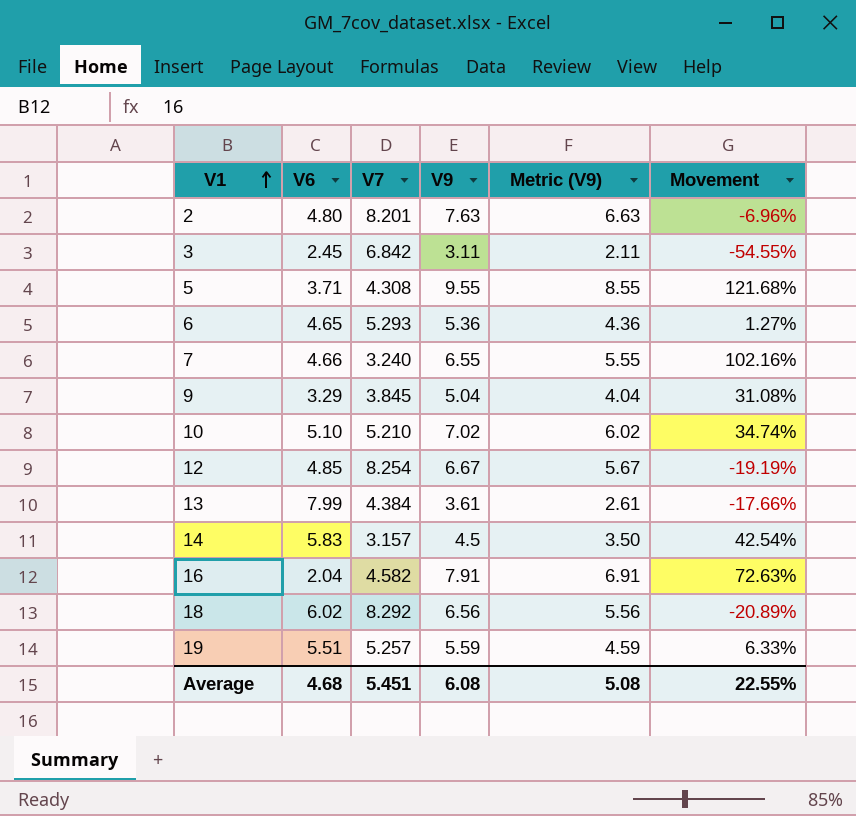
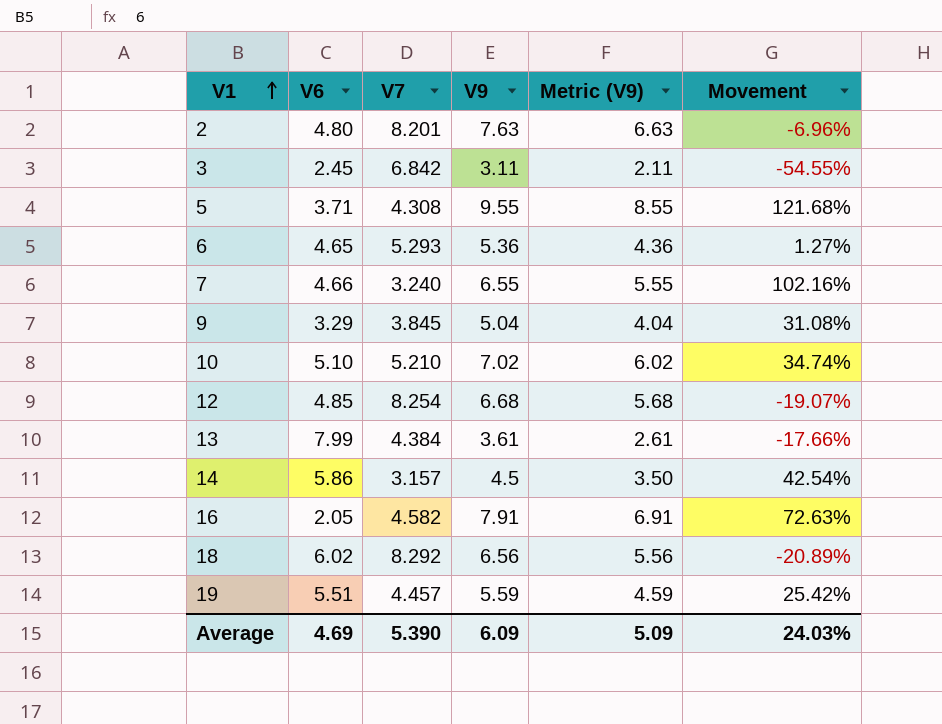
12 | V9: 6.67 -> 6.68
12 | Metric (V9): 5.67 -> 5.68
12 | Movement: -19.19% -> -19.07%
14 | V6: 5.83 -> 5.86
16 | V6: 2.04 -> 2.05
19 | V7: 5.257 -> 4.457
19 | Movement: 6.33% -> 25.42%
Average | V6: 4.68 -> 4.69
Average | V7: 5.451 -> 5.390
Average | V9: 6.08 -> 6.09
Average | Metric (V9): 5.08 -> 5.09
Average | Movement: 22.55% -> 24.03%

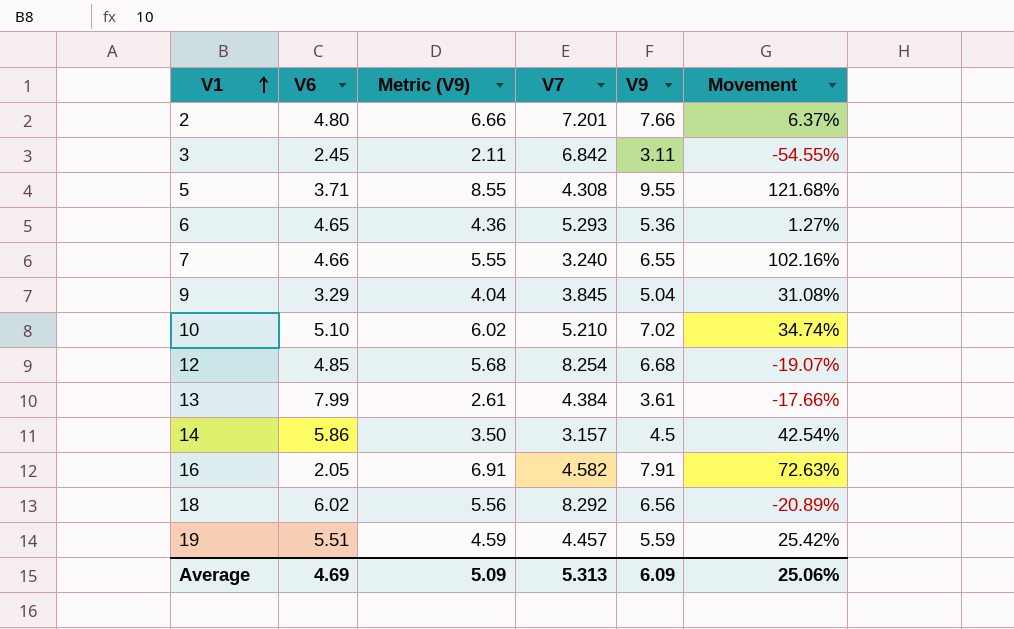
column Metric (V9) | position: 5 -> 3
2 | Metric (V9): 6.63 -> 6.66
2 | V7: 8.201 -> 7.201
2 | V9: 7.63 -> 7.66
2 | Movement: -6.96% -> 6.37%
Average | V7: 5.390 -> 5.313
Average | Movement: 24.03% -> 25.06%

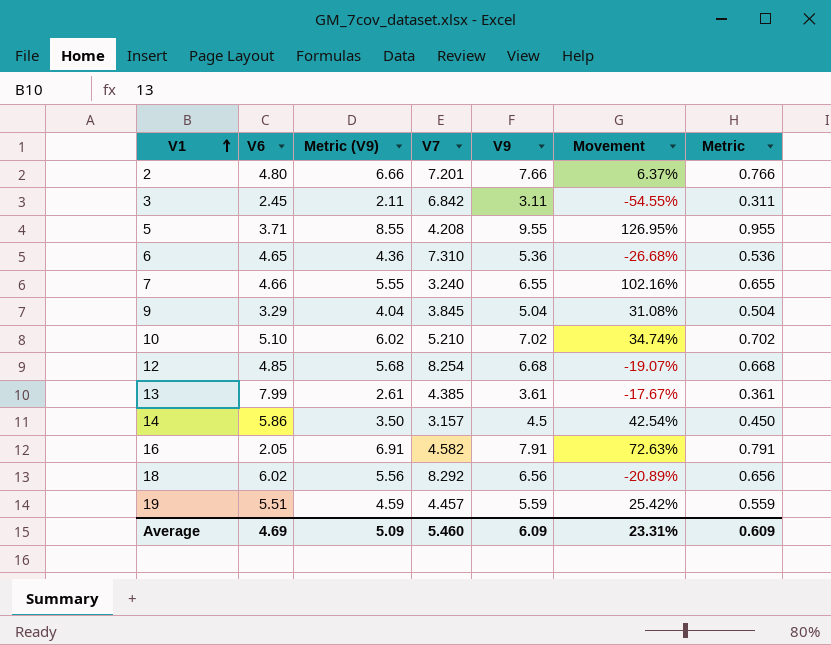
column Metric | formula: none -> [V9] * 0.1
5 | V7: 4.308 -> 4.208
5 | Movement: 121.68% -> 126.95%
6 | V7: 5.293 -> 7.310
6 | Movement: 1.27% -> -26.68%
13 | V7: 4.384 -> 4.385
13 | Movement: -17.66% -> -17.67%
Average | V7: 5.313 -> 5.460
Average | Movement: 25.06% -> 23.31%

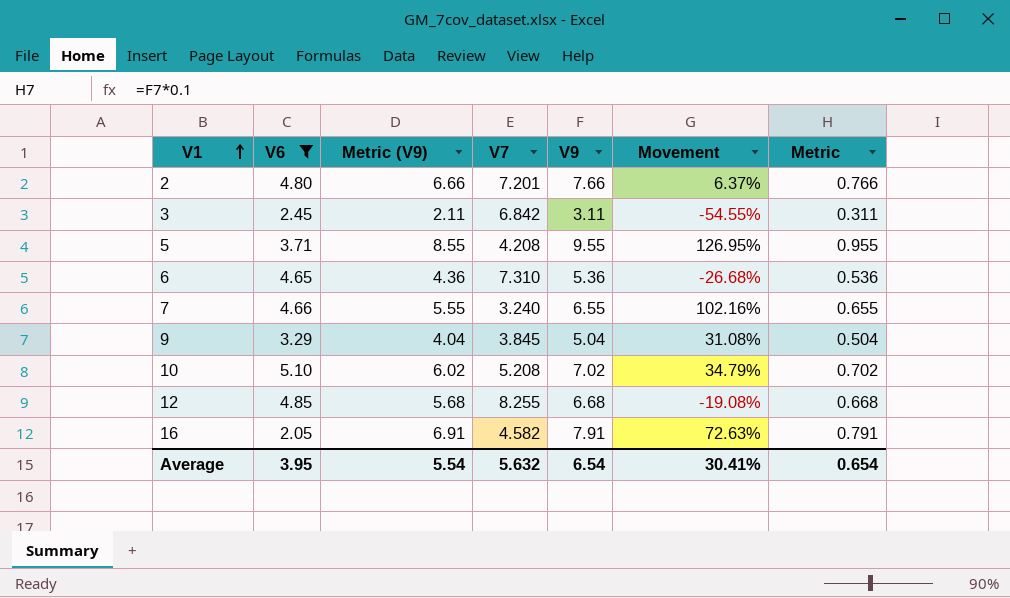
filter: none -> V6 <= 5.10
10 | V7: 5.210 -> 5.208
10 | Movement: 34.74% -> 34.79%
12 | V7: 8.254 -> 8.255
12 | Movement: -19.07% -> -19.08%
Average | V6: 4.69 -> 3.95
Average | Metric (V9): 5.09 -> 5.54
Average | V7: 5.460 -> 5.632
Average | V9: 6.09 -> 6.54
Average | Movement: 23.31% -> 30.41%
Average | Metric: 0.609 -> 0.654

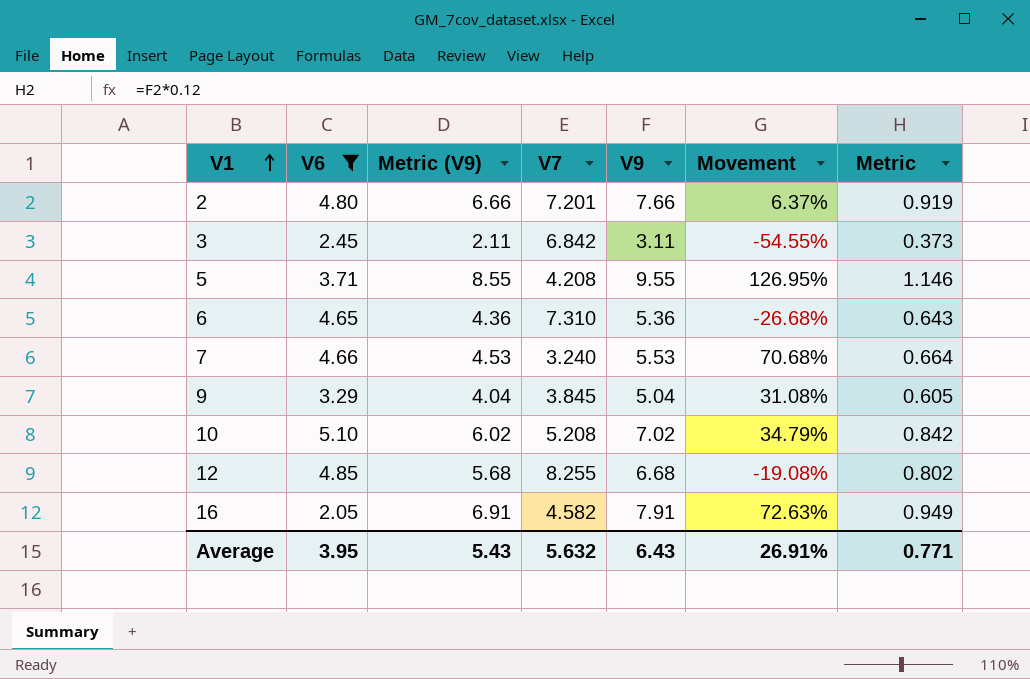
column Metric | formula: [V9] * 0.1 -> [V9] * 0.12
7 | Metric (V9): 5.55 -> 4.53
7 | V9: 6.55 -> 5.53
7 | Movement: 102.16% -> 70.68%
Average | Metric (V9): 5.54 -> 5.43
Average | V9: 6.54 -> 6.43
Average | Movement: 30.41% -> 26.91%
Average | Metric: 0.654 -> 0.771

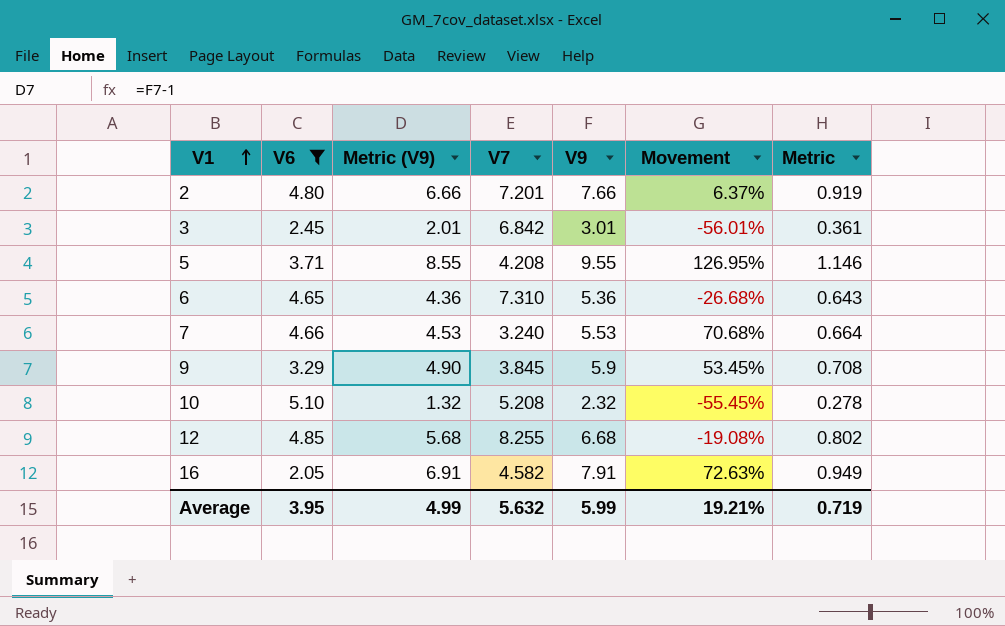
3 | Metric (V9): 2.11 -> 2.01
3 | V9: 3.11 -> 3.01
3 | Movement: -54.55% -> -56.01%
3 | Metric: 0.373 -> 0.361
9 | Metric (V9): 4.04 -> 4.90
9 | V9: 5.04 -> 5.9
9 | Movement: 31.08% -> 53.45%
9 | Metric: 0.605 -> 0.708
10 | Metric (V9): 6.02 -> 1.32
10 | V9: 7.02 -> 2.32
10 | Movement: 34.79% -> -55.45%
10 | Metric: 0.842 -> 0.278
Average | Metric (V9): 5.43 -> 4.99
Average | V9: 6.43 -> 5.99
Average | Movement: 26.91% -> 19.21%
Average | Metric: 0.771 -> 0.719

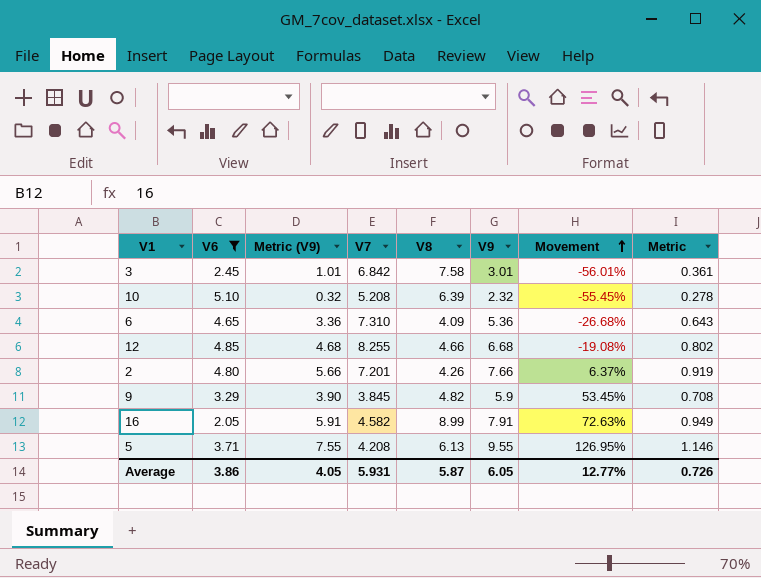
row order: V1 ascending -> Movement ascending
column Metric (V9) | formula: [V9] - 1 -> [V9] - 2
column V8 | position: none -> 5
row 7: 4.66 | 4.53 | 3.240 | 5.53 | 70.68% | 0.664 -> none
Average | V6: 3.95 -> 3.86
Average | Metric (V9): 4.99 -> 4.05
Average | V7: 5.632 -> 5.931
Average | V9: 5.99 -> 6.05
Average | Movement: 19.21% -> 12.77%
Average | Metric: 0.719 -> 0.726

